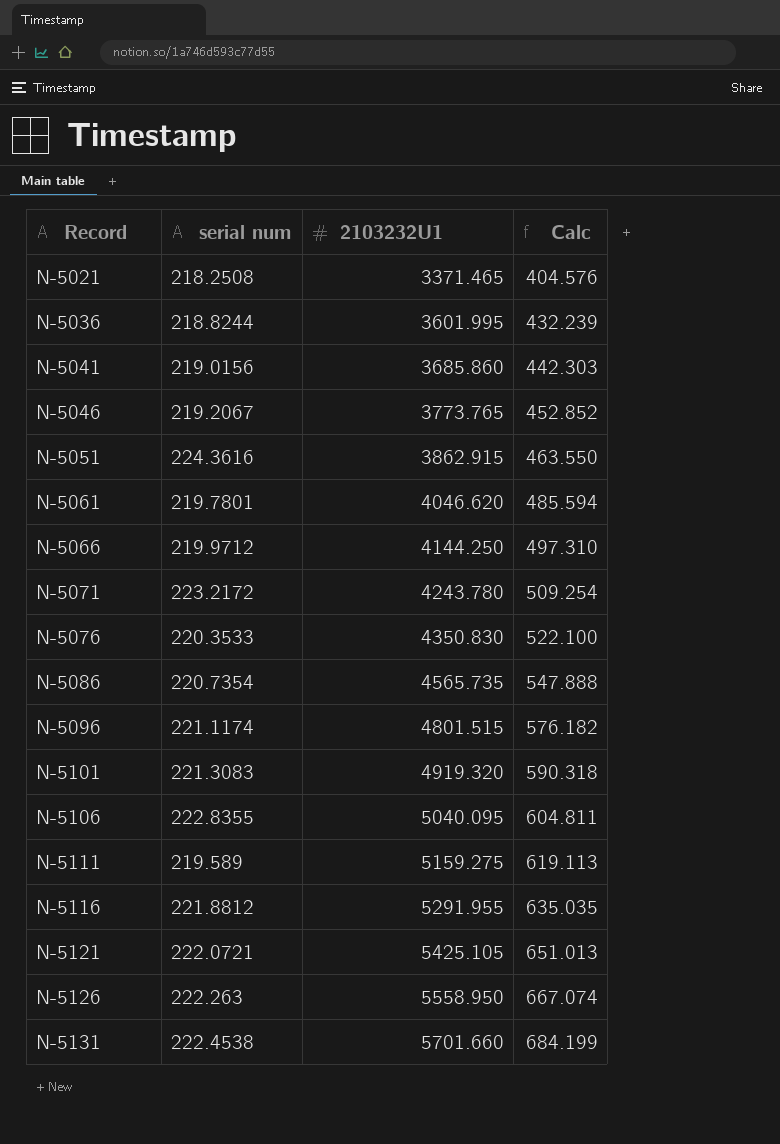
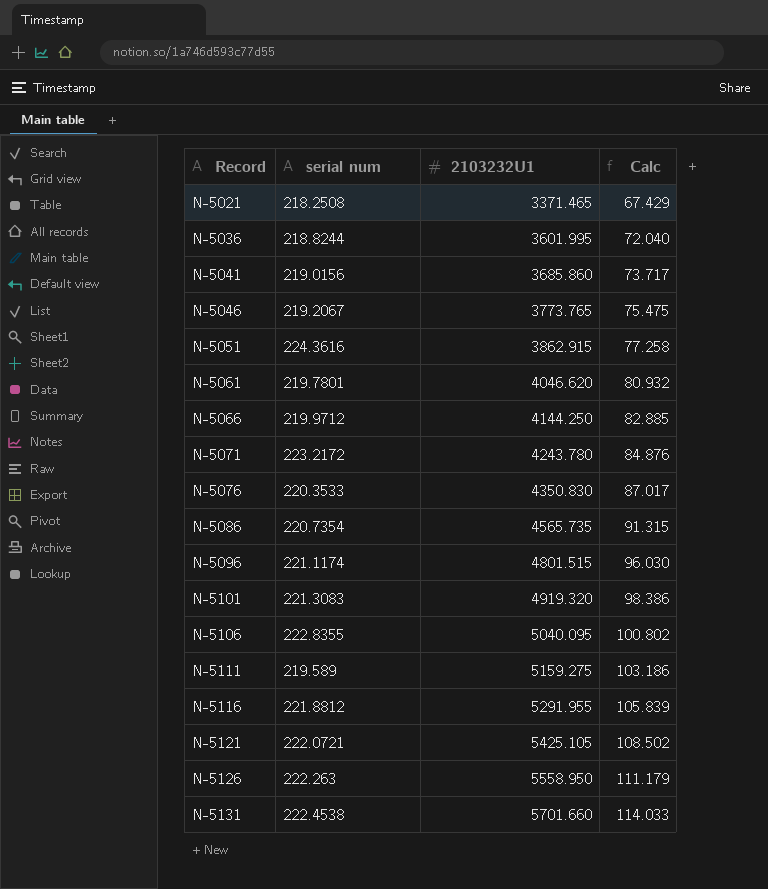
column Calc | formula: [2103232U1] * 0.12 -> [2103232U1] * 0.02

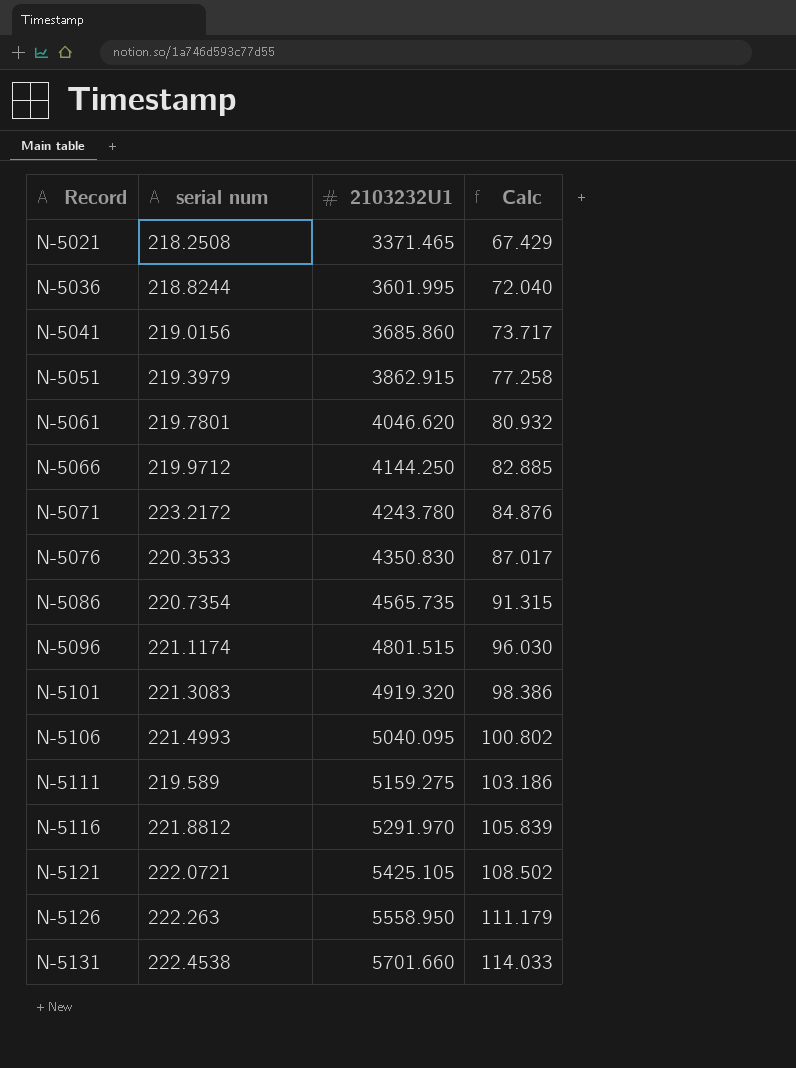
row N-5046: 219.2067 | 3773.765 | 75.475 -> none
N-5051 | serial num: 224.3616 -> 219.3979
N-5106 | serial num: 222.8355 -> 221.4993
N-5116 | 2103232U1: 5291.955 -> 5291.970

